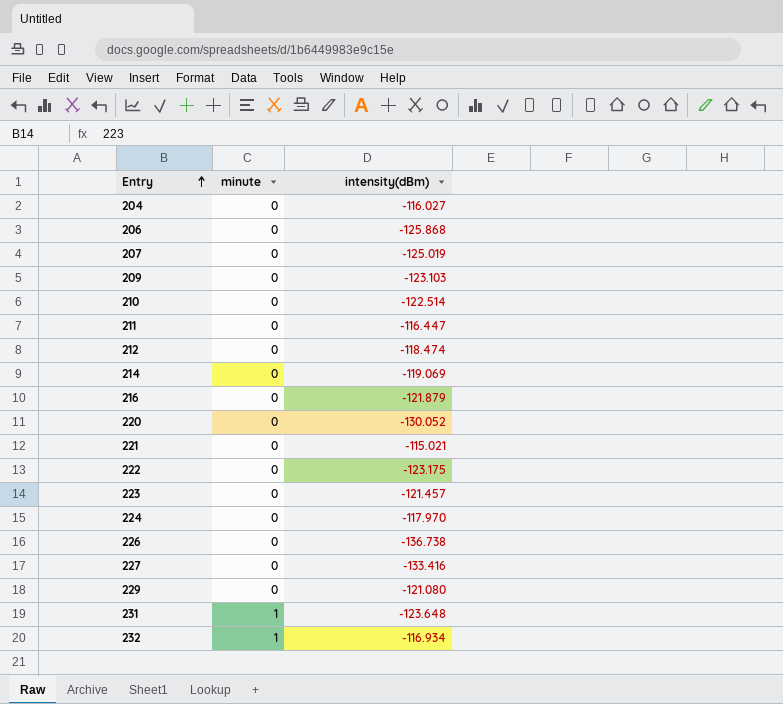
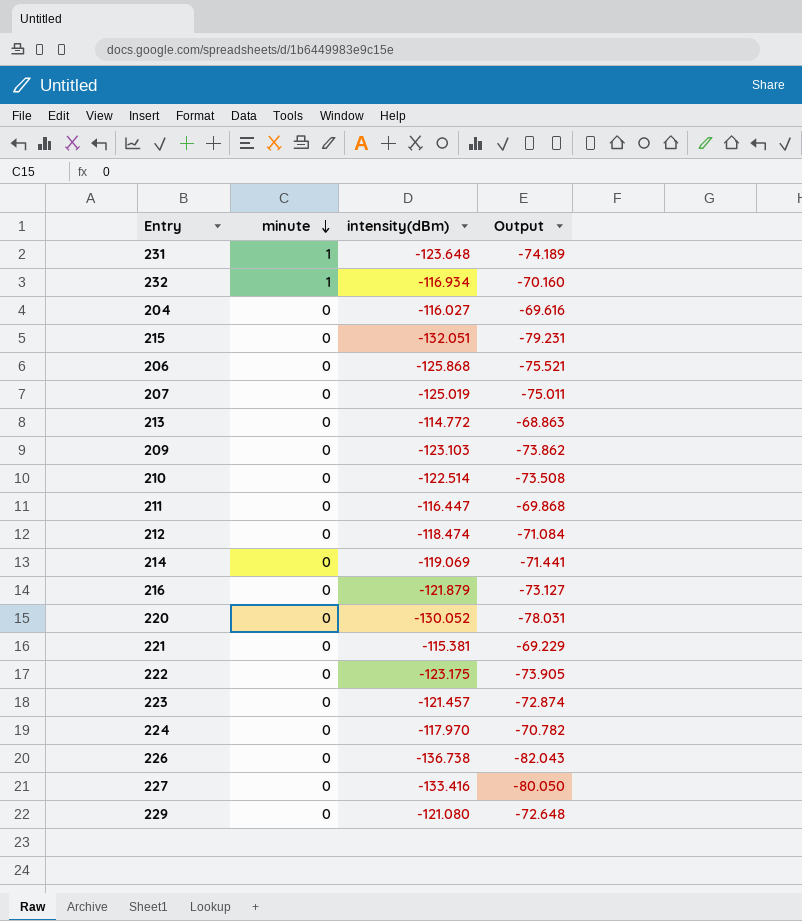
row order: Entry ascending -> minute descending
column Output | formula: none -> [intensity(dBm)] * 0.6
row 215: none -> 0 | -132.051 | -79.231
row 213: none -> 0 | -114.772 | -68.863
221 | intensity(dBm): -115.021 -> -115.381

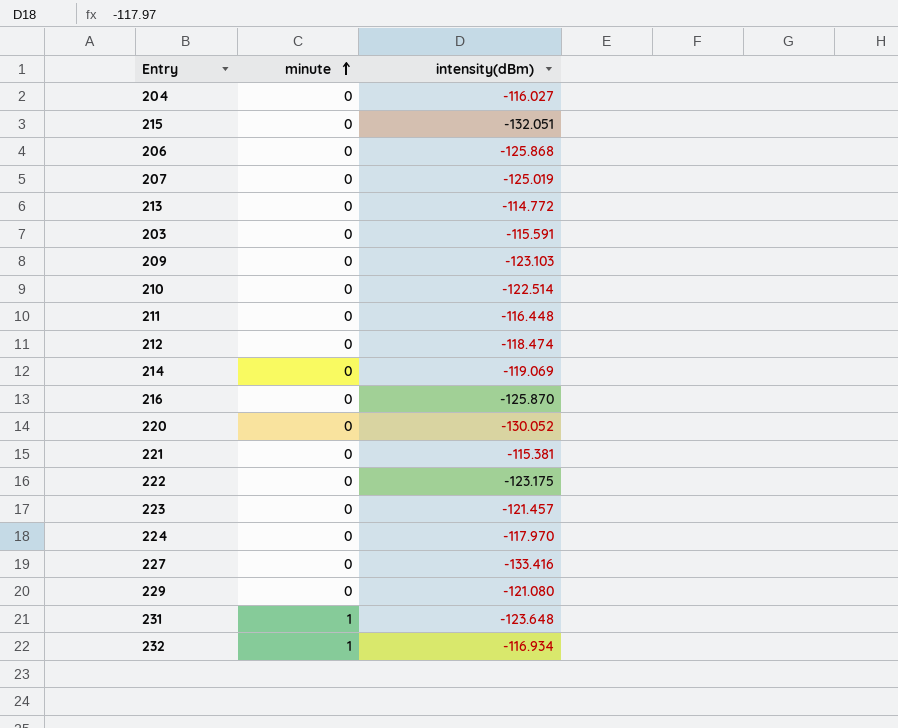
row order: minute descending -> minute ascending
column Output | formula: [intensity(dBm)] * 0.6 -> none
row 226: 0 | -136.738 | -82.043 -> none
row 203: none -> 0 | -115.591
211 | intensity(dBm): -116.447 -> -116.448
216 | intensity(dBm): -121.879 -> -125.870

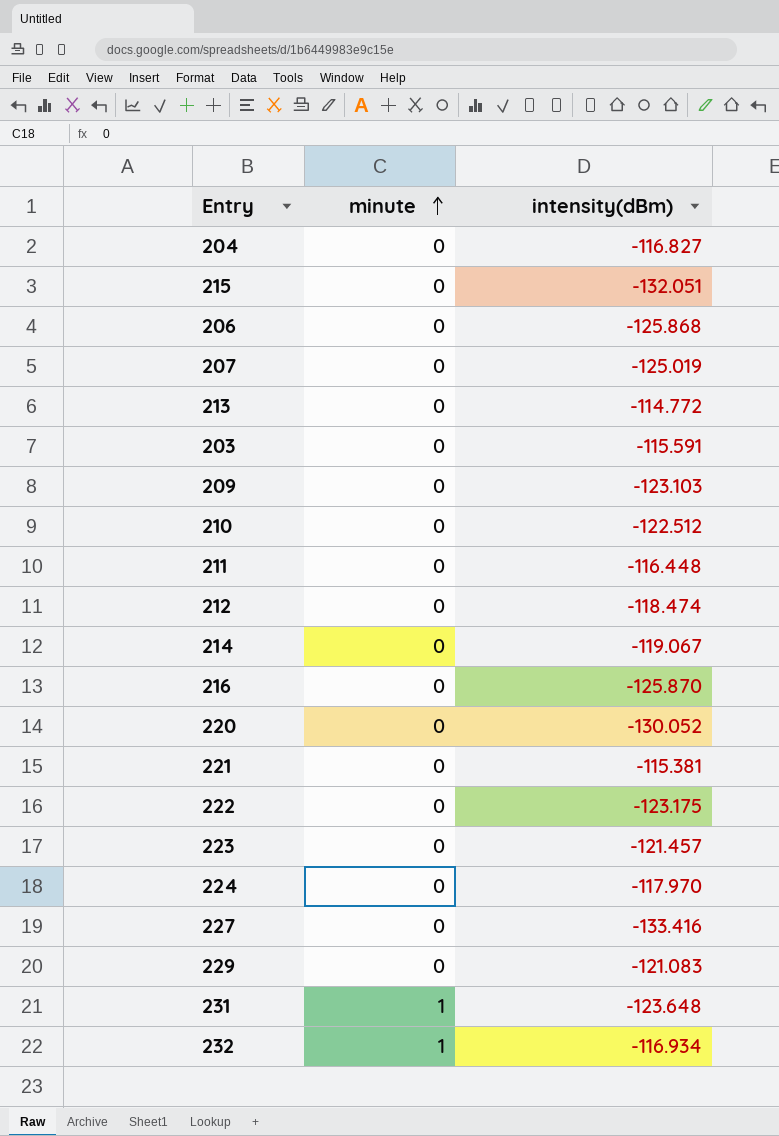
204 | intensity(dBm): -116.027 -> -116.827
210 | intensity(dBm): -122.514 -> -122.512
214 | intensity(dBm): -119.069 -> -119.067
229 | intensity(dBm): -121.080 -> -121.083

